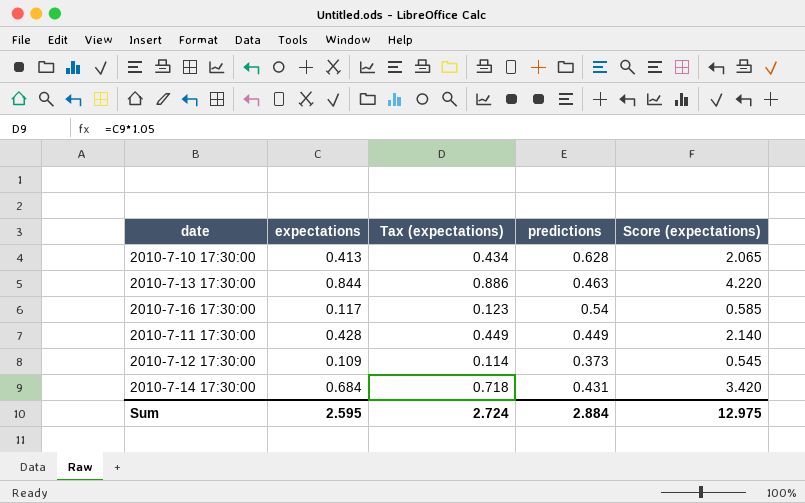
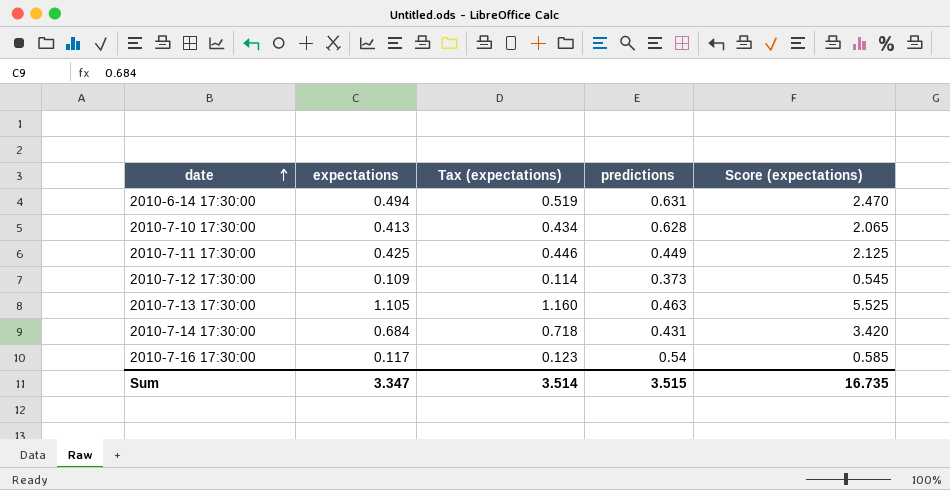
row order: none -> date ascending
row 2010-6-14 17:30:00: none -> 0.494 | 0.519 | 0.631 | 2.470
2010-7-11 17:30:00 | expectations: 0.428 -> 0.425
2010-7-11 17:30:00 | Tax (expectations): 0.449 -> 0.446
2010-7-11 17:30:00 | Score (expectations): 2.140 -> 2.125
2010-7-13 17:30:00 | expectations: 0.844 -> 1.105
2010-7-13 17:30:00 | Tax (expectations): 0.886 -> 1.160
2010-7-13 17:30:00 | Score (expectations): 4.220 -> 5.525
Sum | expectations: 2.595 -> 3.347
Sum | Tax (expectations): 2.724 -> 3.514
Sum | predictions: 2.884 -> 3.515
Sum | Score (expectations): 12.975 -> 16.735

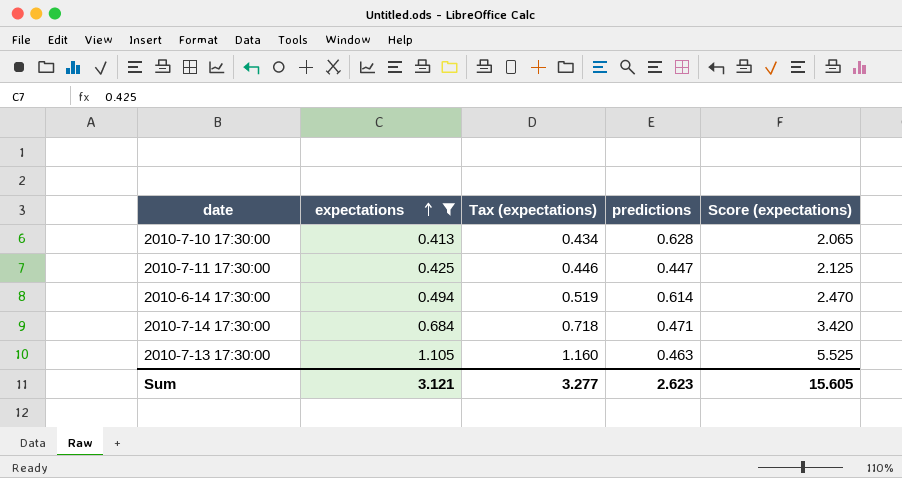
filter: none -> expectations >= 0.413
row order: date ascending -> expectations ascending
2010-7-11 17:30:00 | predictions: 0.449 -> 0.447
2010-6-14 17:30:00 | predictions: 0.631 -> 0.614
2010-7-14 17:30:00 | predictions: 0.431 -> 0.471
Sum | expectations: 3.347 -> 3.121
Sum | Tax (expectations): 3.514 -> 3.277
Sum | predictions: 3.515 -> 2.623
Sum | Score (expectations): 16.735 -> 15.605

